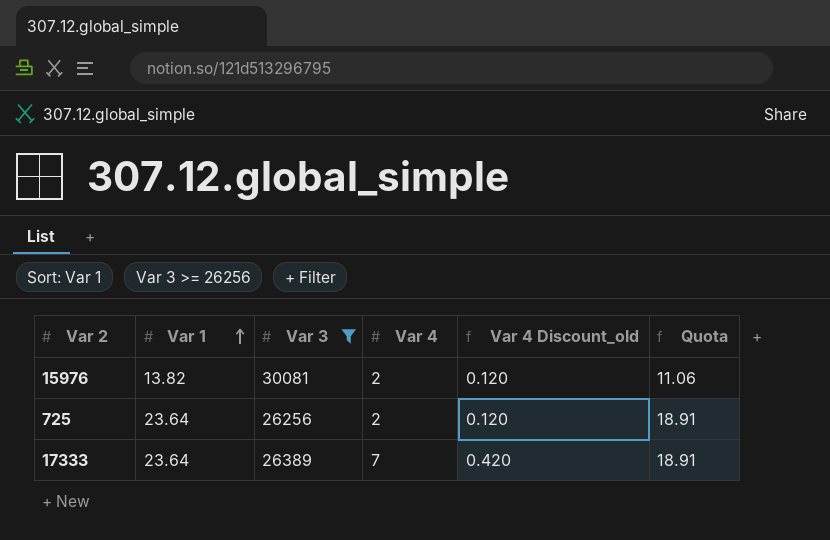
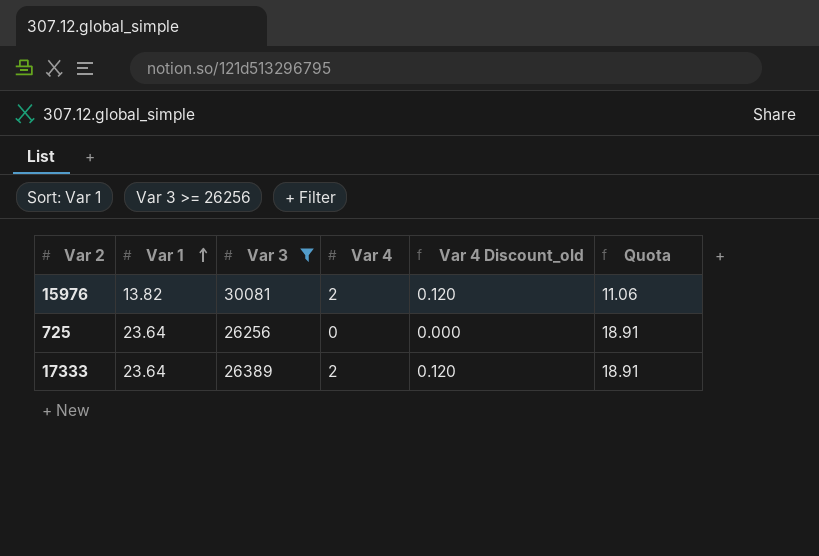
725 | Var 4: 2 -> 0
725 | Var 4 Discount_old: 0.120 -> 0.000
17333 | Var 4: 7 -> 2
17333 | Var 4 Discount_old: 0.420 -> 0.120

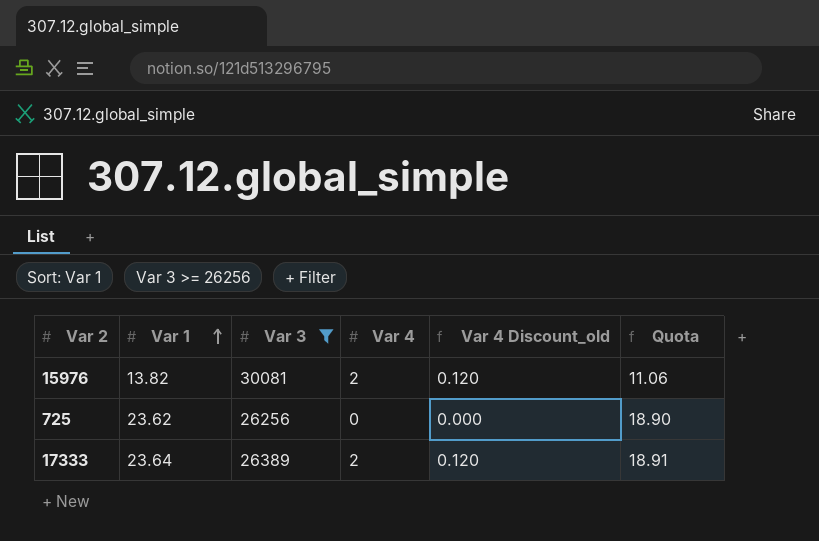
725 | Var 1: 23.64 -> 23.62
725 | Quota: 18.91 -> 18.90

